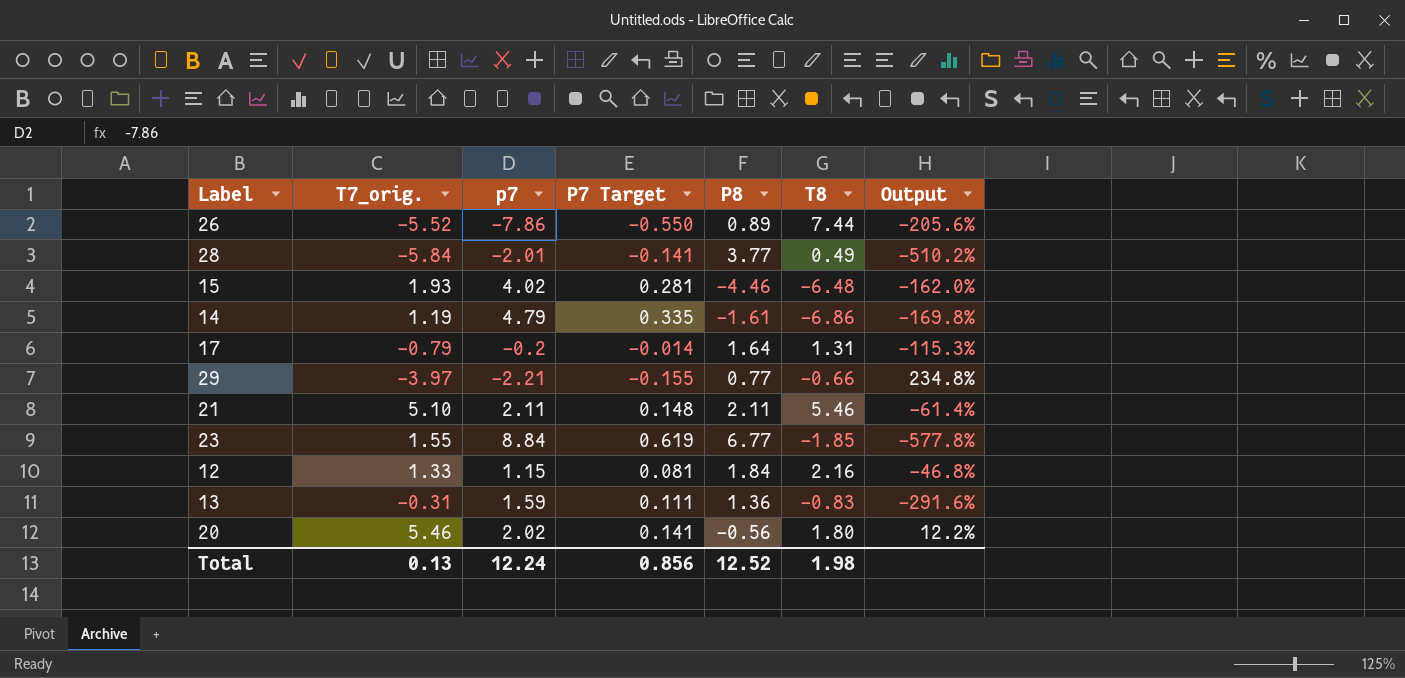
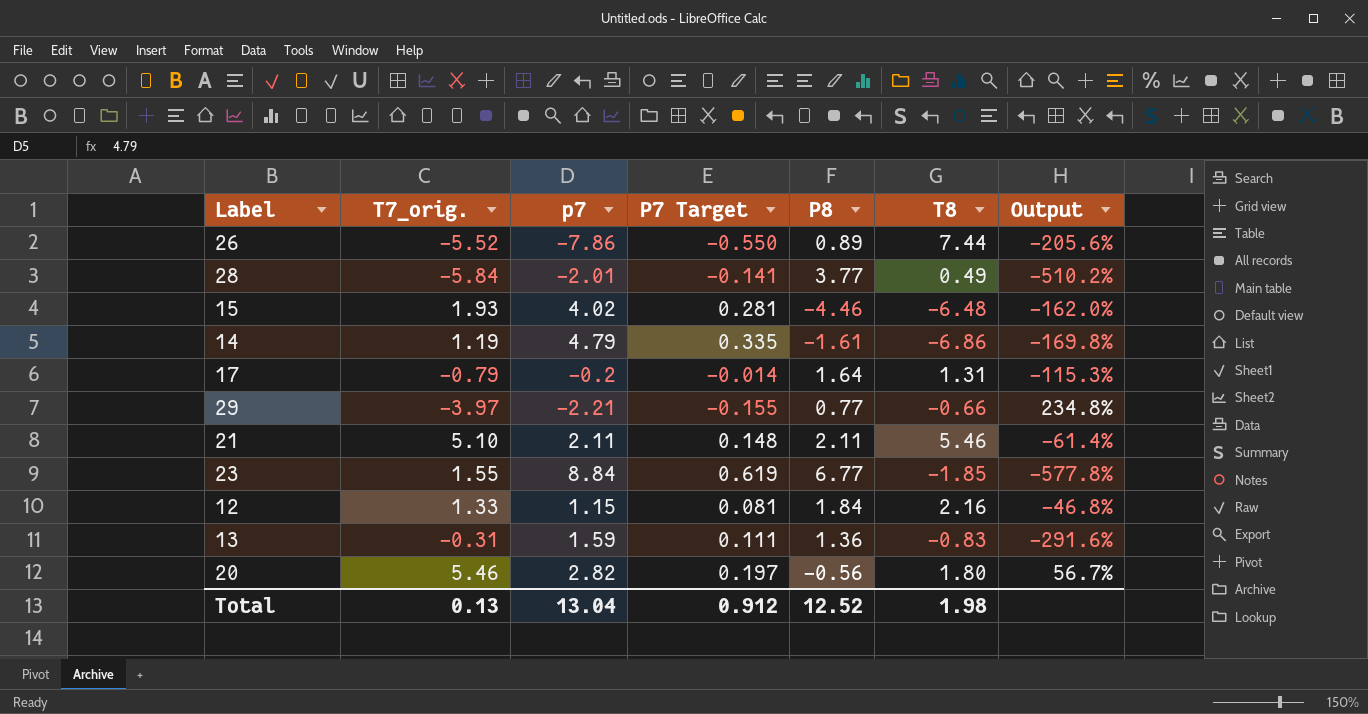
20 | p7: 2.02 -> 2.82
20 | P7 Target: 0.141 -> 0.197
20 | Output: 12.2% -> 56.7%
Total | p7: 12.24 -> 13.04
Total | P7 Target: 0.856 -> 0.912

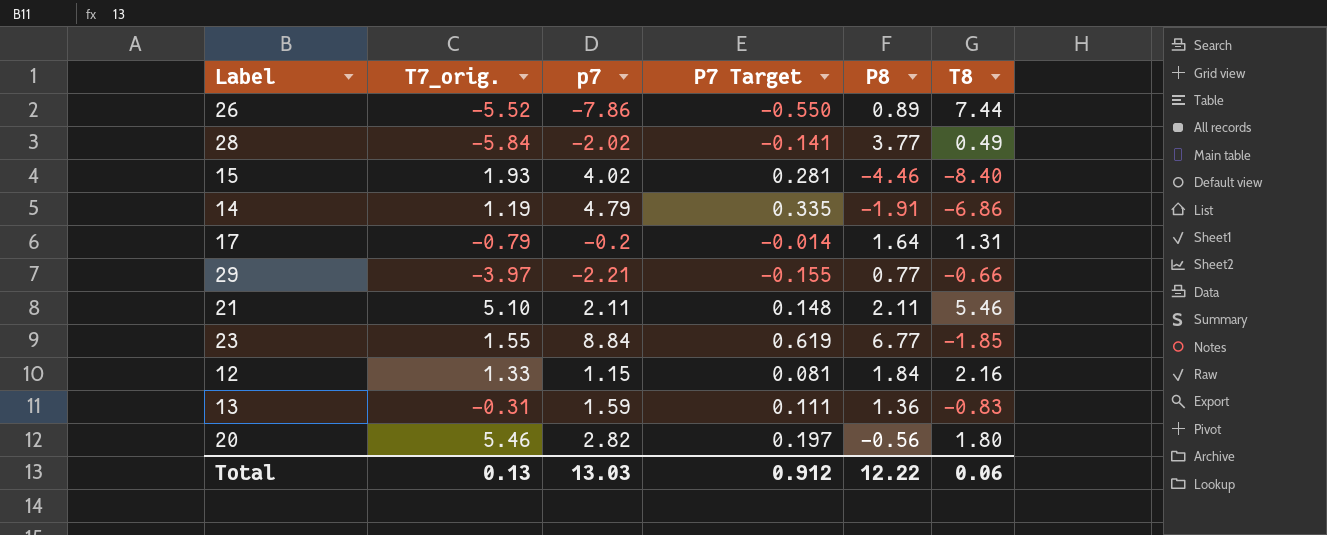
column Output | formula: ([p7] - [T8]) / [T8] -> none
28 | p7: -2.01 -> -2.02
15 | T8: -6.48 -> -8.40
14 | P8: -1.61 -> -1.91
Total | p7: 13.04 -> 13.03
Total | P8: 12.52 -> 12.22
Total | T8: 1.98 -> 0.06

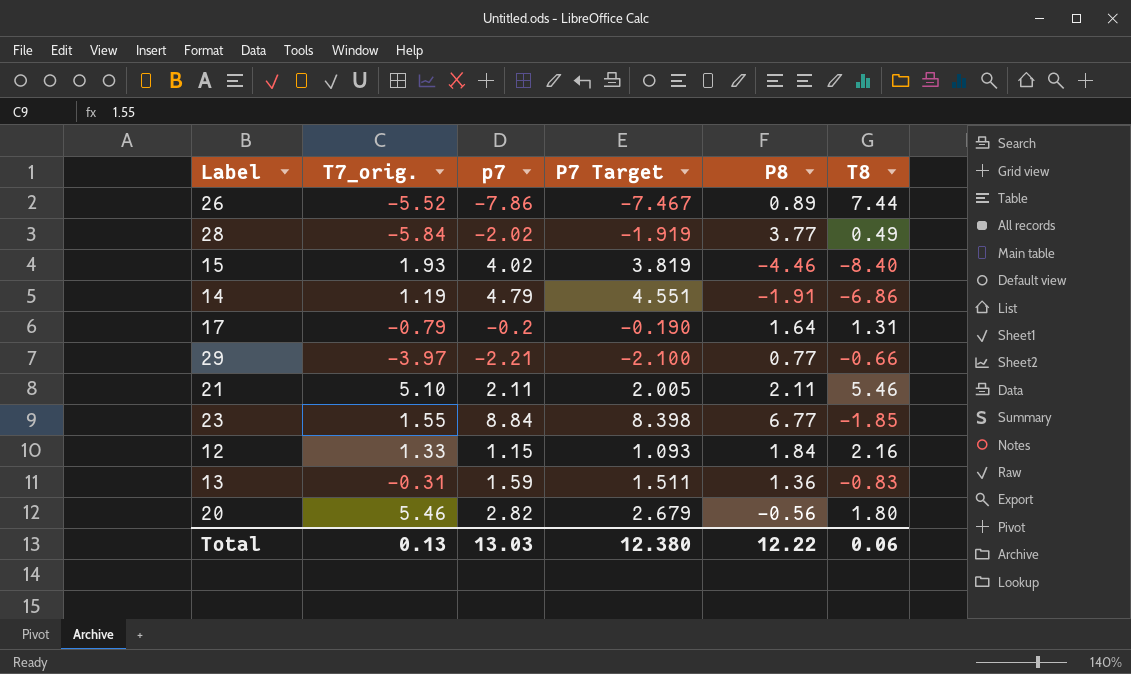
column P7 Target | formula: [p7] * 0.07 -> [p7] * 0.95
Total | P7 Target: 0.912 -> 12.380

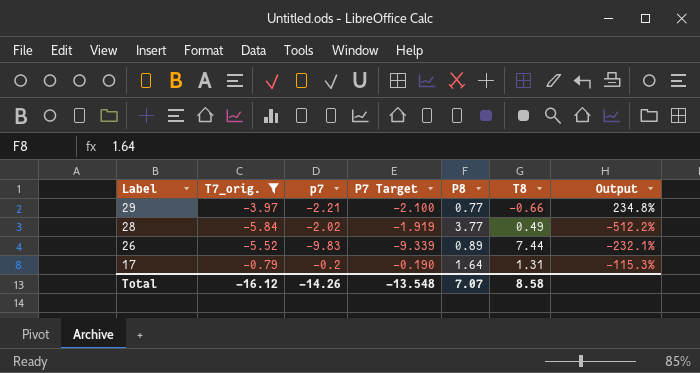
filter: none -> T7_orig. <= -0.79
row order: none -> Label descending
column Output | formula: none -> ([p7] - [T8]) / [T8]
26 | p7: -7.86 -> -9.83
26 | P7 Target: -7.467 -> -9.339
Total | T7_orig.: 0.13 -> -16.12
Total | p7: 13.03 -> -14.26
Total | P7 Target: 12.380 -> -13.548
Total | P8: 12.22 -> 7.07
Total | T8: 0.06 -> 8.58

